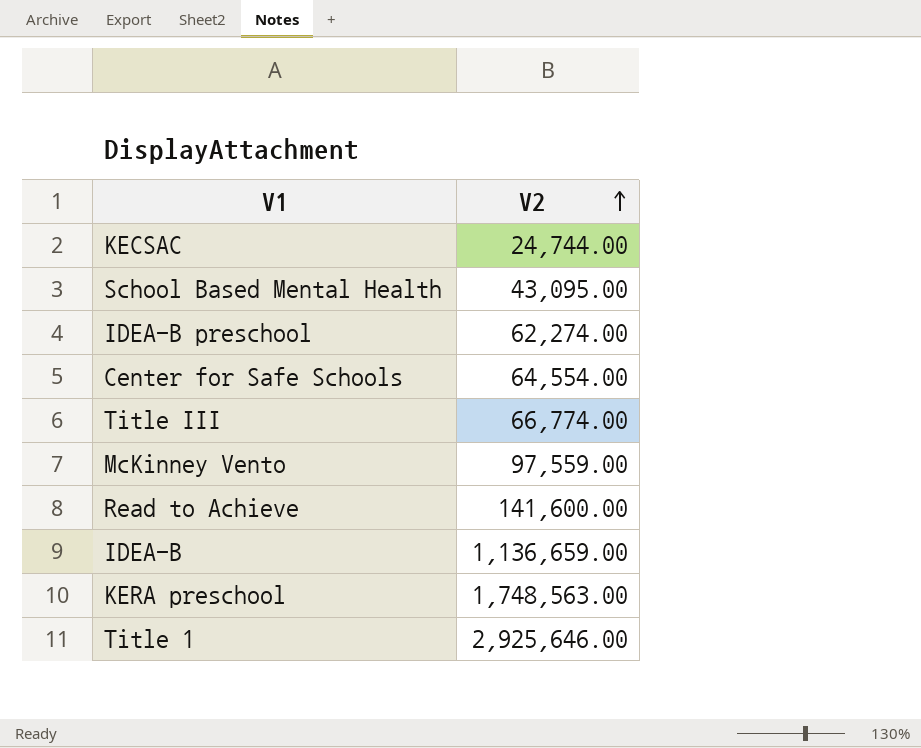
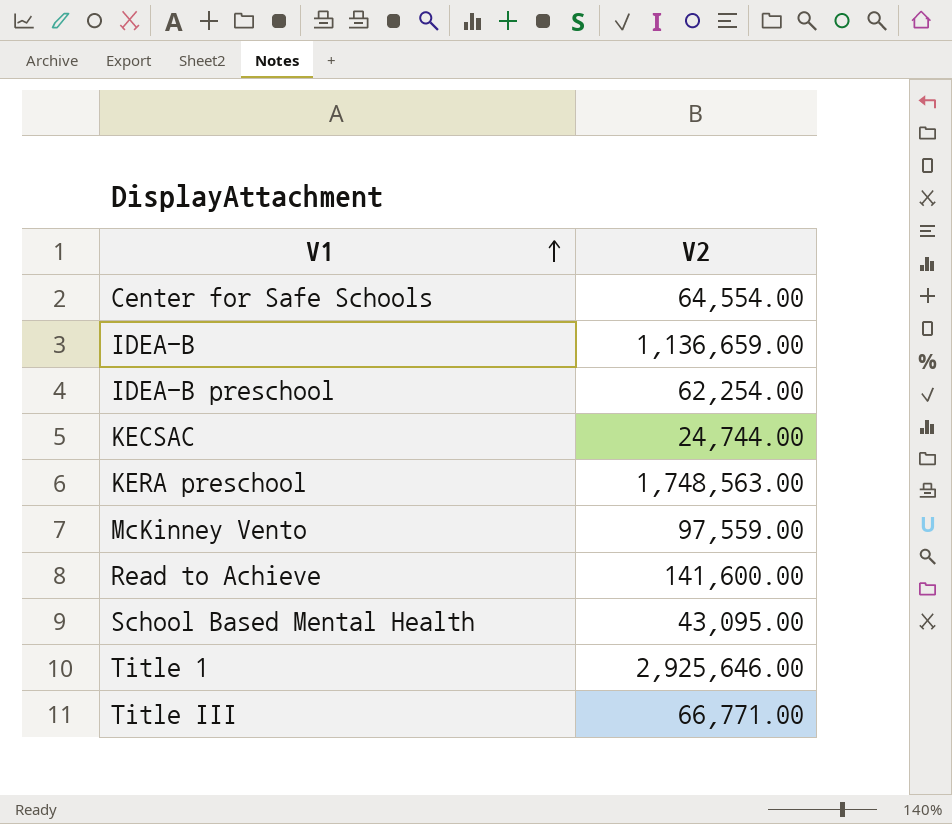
row order: V2 ascending -> V1 ascending
IDEA-B preschool | V2: 62,274.00 -> 62,254.00
Title III | V2: 66,774.00 -> 66,771.00

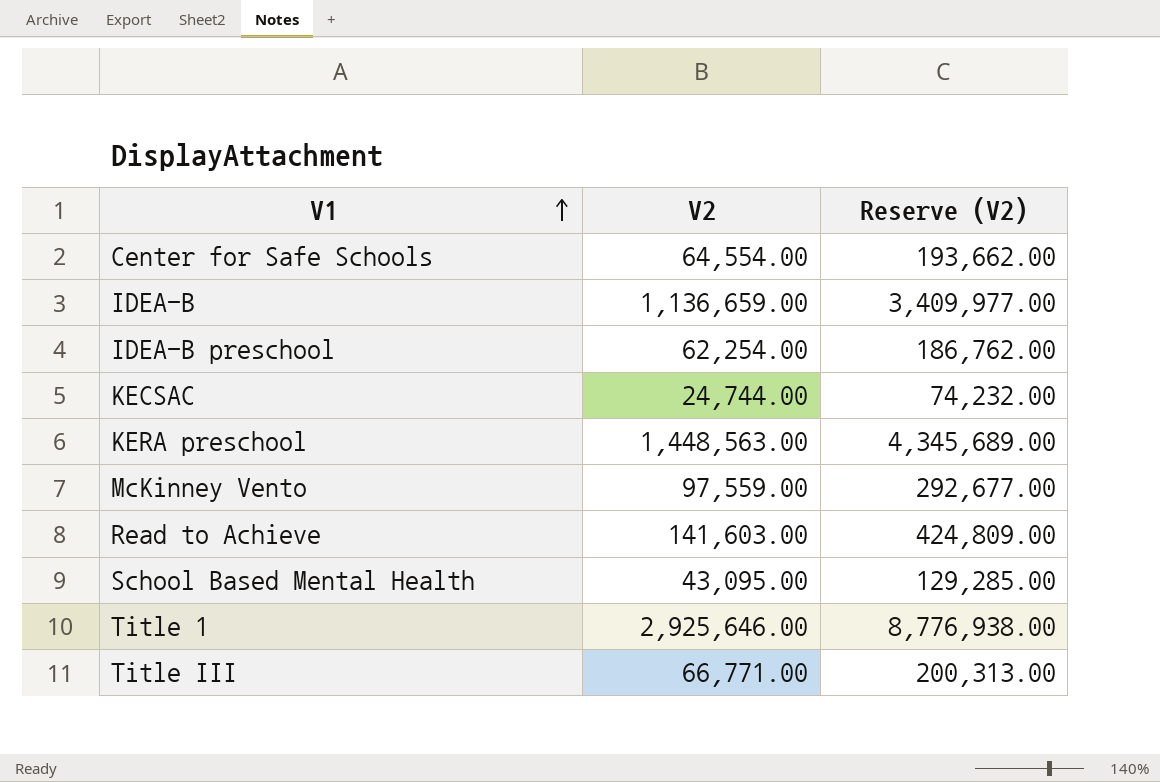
column Reserve (V2) | formula: none -> [V2] * 3
KERA preschool | V2: 1,748,563.00 -> 1,448,563.00
Read to Achieve | V2: 141,600.00 -> 141,603.00

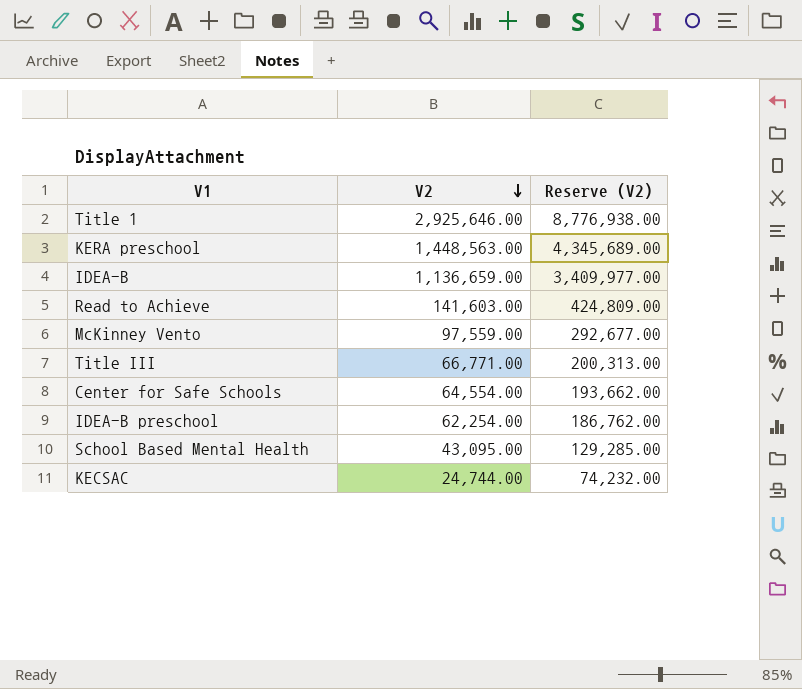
row order: V1 ascending -> V2 descending

